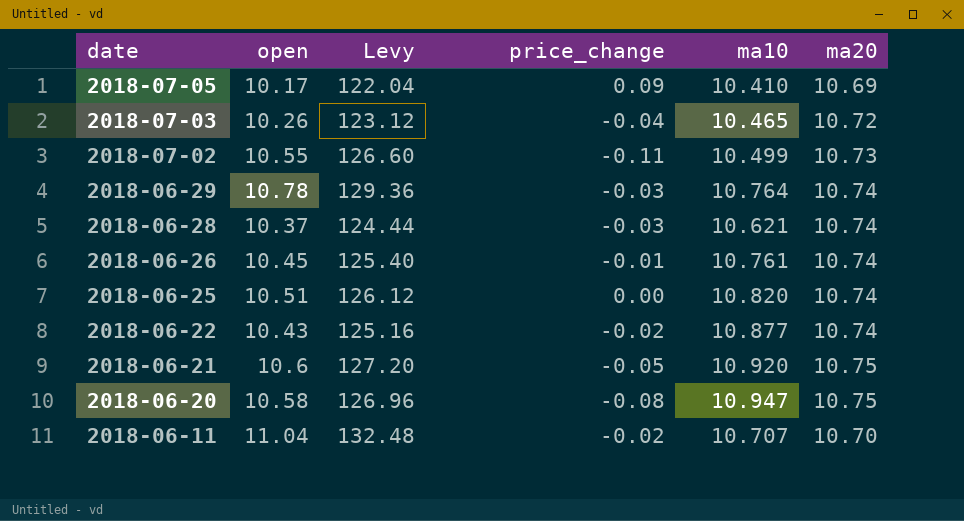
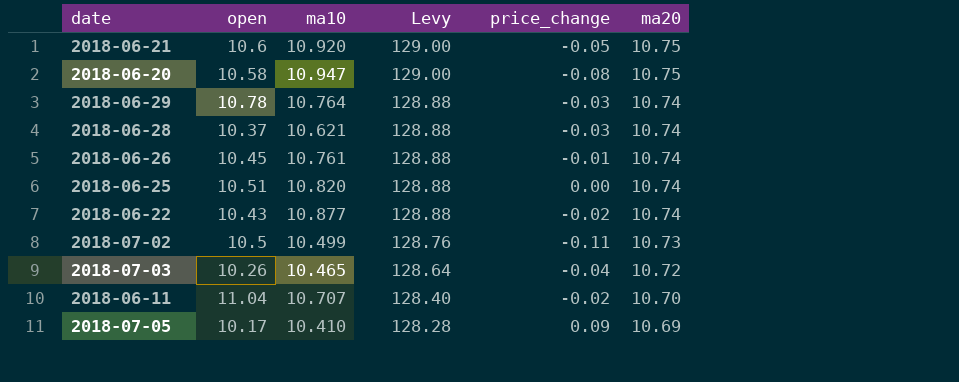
row order: date descending -> Levy descending
column ma10 | position: 5 -> 3
column Levy | formula: [open] * 12 -> [ma20] * 12
2018-07-02 | open: 10.55 -> 10.5

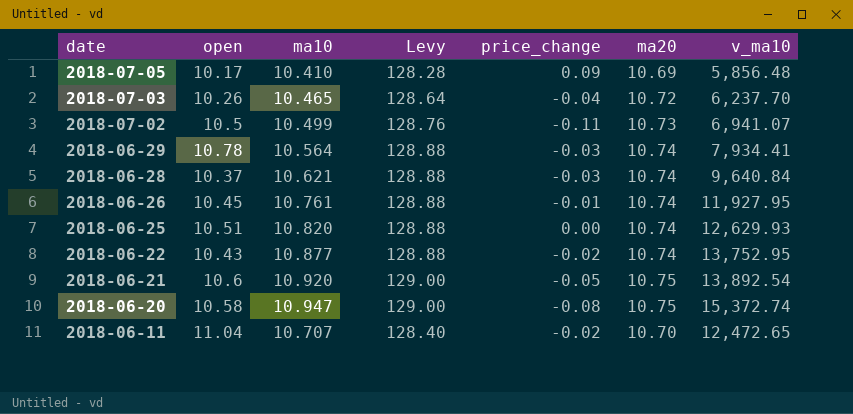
row order: Levy descending -> date descending
column v_ma10 | position: none -> 7
2018-06-29 | ma10: 10.764 -> 10.564

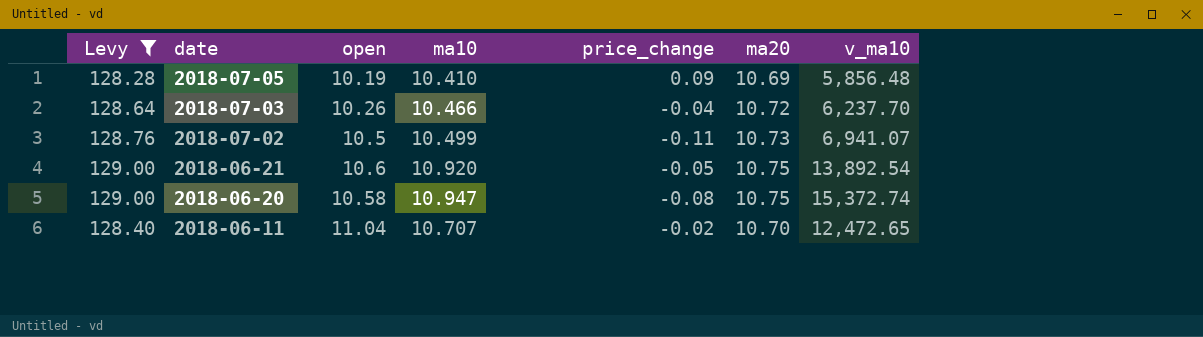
filter: none -> Levy != 128.88
column Levy | position: 4 -> 1
2018-07-05 | open: 10.17 -> 10.19
2018-07-03 | ma10: 10.465 -> 10.466

